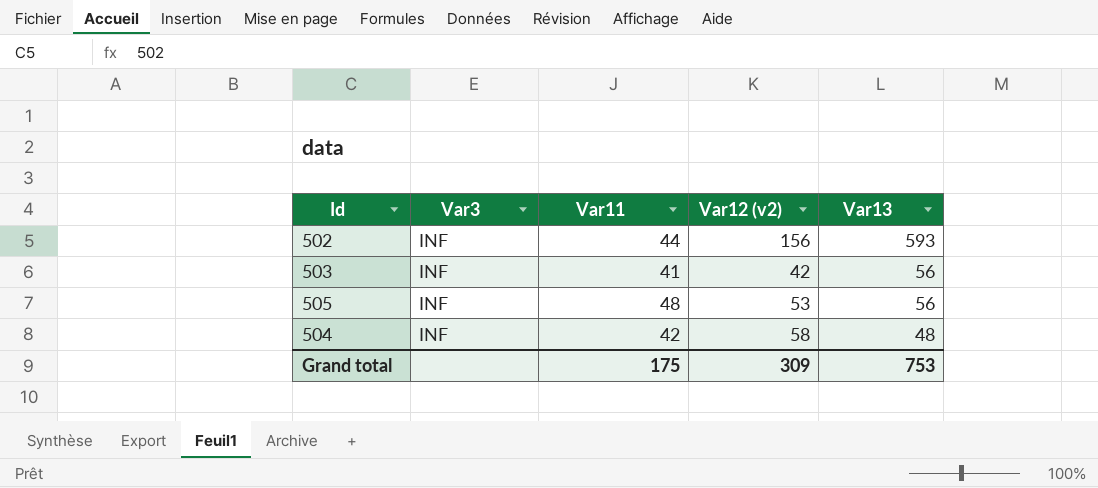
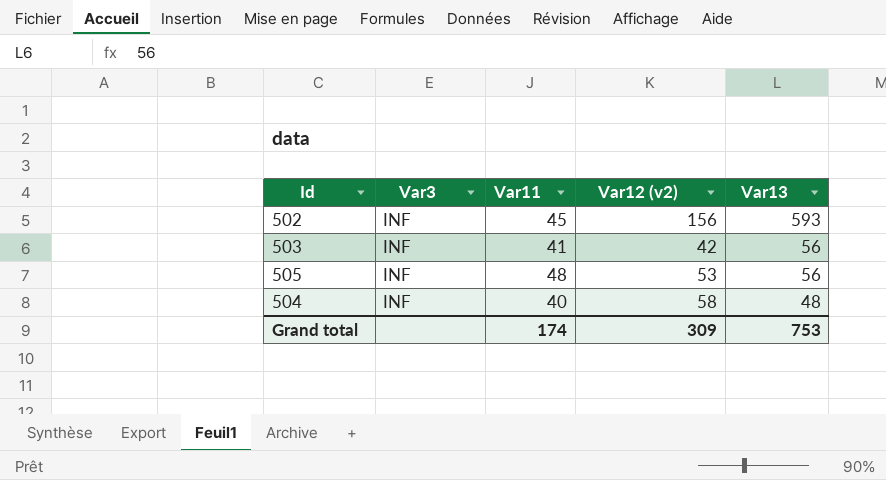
502 | Var11: 44 -> 45
504 | Var11: 42 -> 40
Grand total | Var11: 175 -> 174

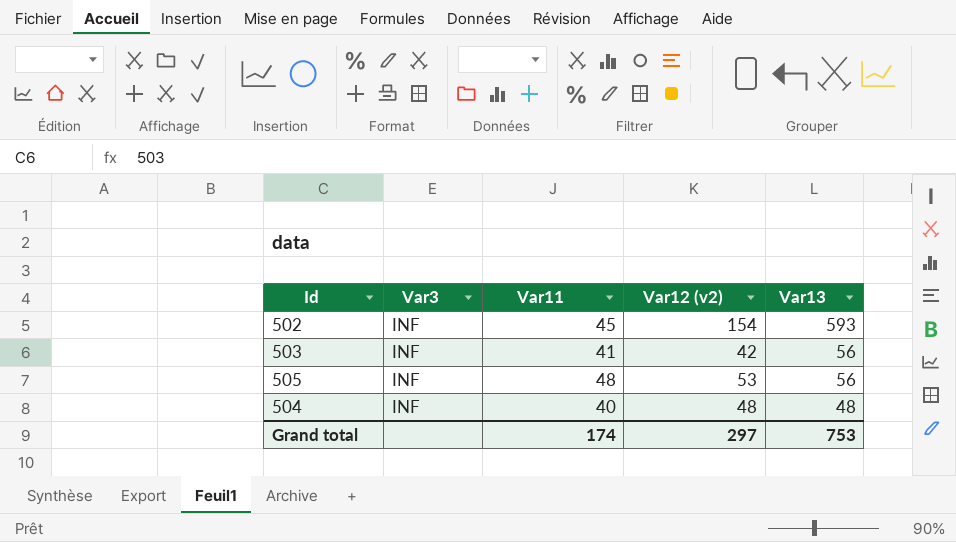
502 | Var12 (v2): 156 -> 154
504 | Var12 (v2): 58 -> 48
Grand total | Var12 (v2): 309 -> 297

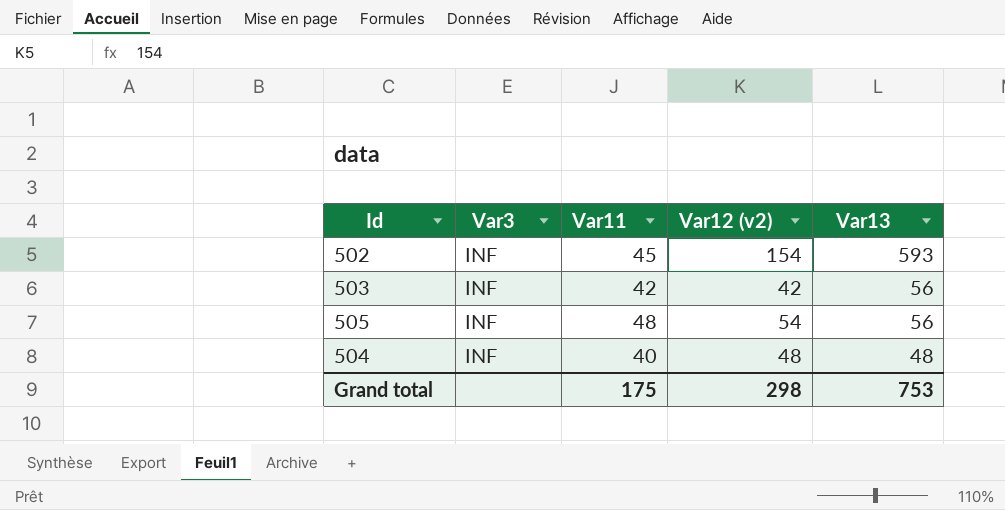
503 | Var11: 41 -> 42
505 | Var12 (v2): 53 -> 54
Grand total | Var11: 174 -> 175
Grand total | Var12 (v2): 297 -> 298

